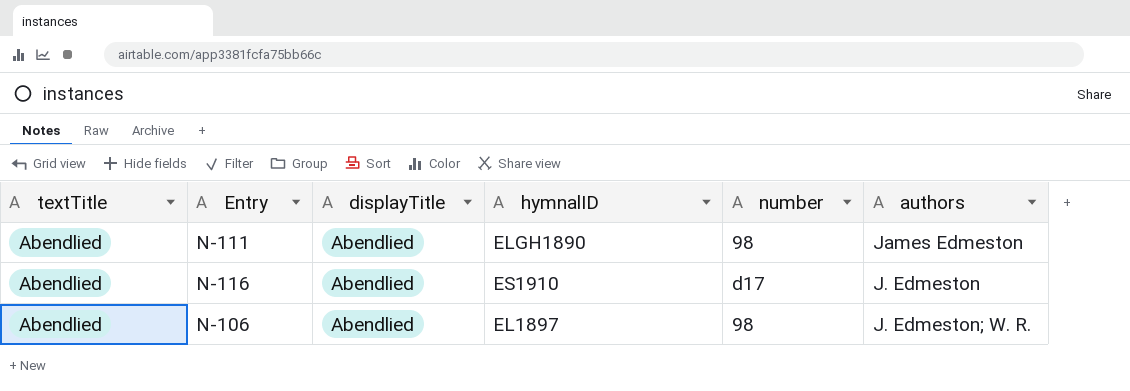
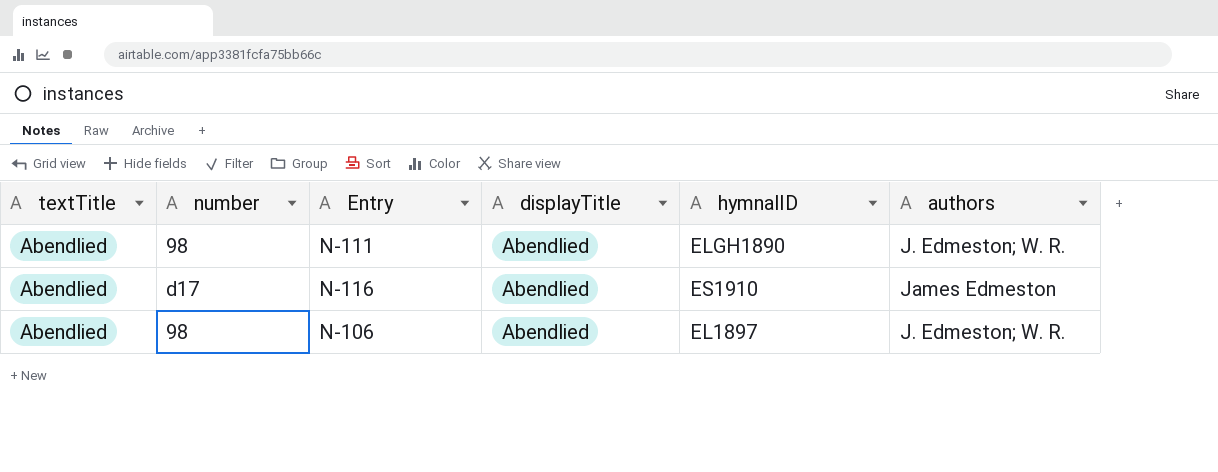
column number | position: 5 -> 2
N-111 | authors: James Edmeston -> J. Edmeston; W. R.
N-116 | authors: J. Edmeston -> James Edmeston

